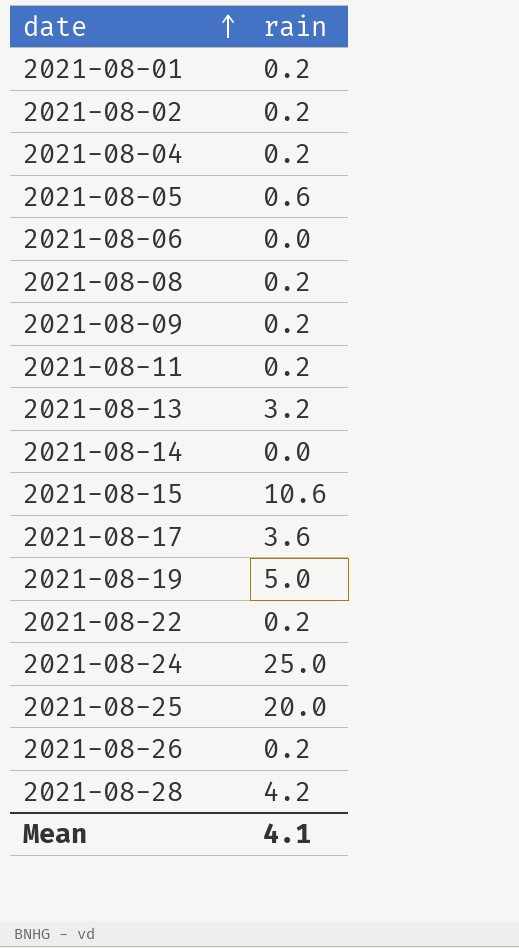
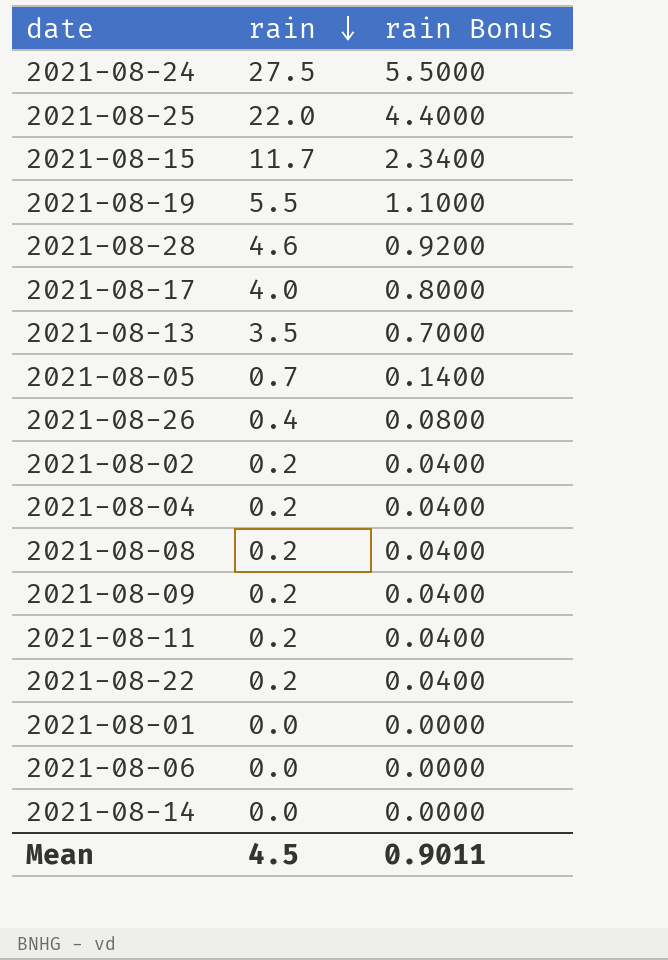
row order: date ascending -> rain descending
column rain Bonus | formula: none -> [rain] * 0.2
2021-08-24 | rain: 25.0 -> 27.5
2021-08-25 | rain: 20.0 -> 22.0
2021-08-15 | rain: 10.6 -> 11.7
2021-08-19 | rain: 5.0 -> 5.5
2021-08-28 | rain: 4.2 -> 4.6
2021-08-17 | rain: 3.6 -> 4.0
2021-08-13 | rain: 3.2 -> 3.5
2021-08-05 | rain: 0.6 -> 0.7
2021-08-26 | rain: 0.2 -> 0.4
2021-08-01 | rain: 0.2 -> 0.0
Mean | rain: 4.1 -> 4.5

